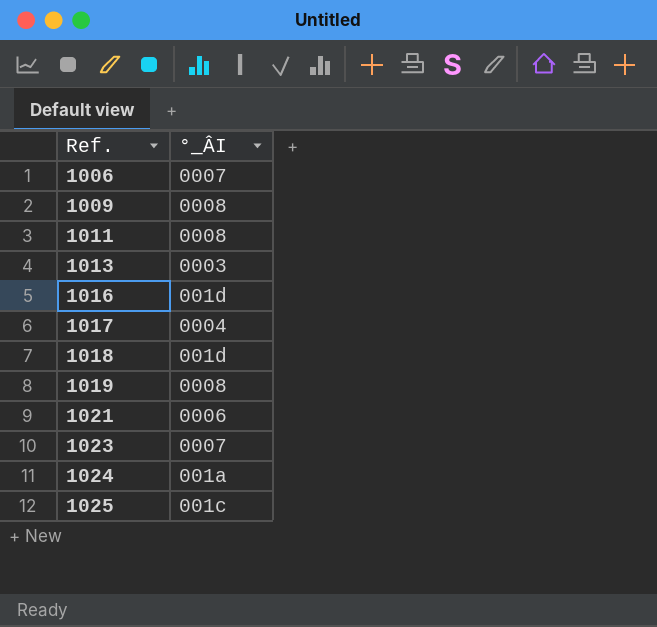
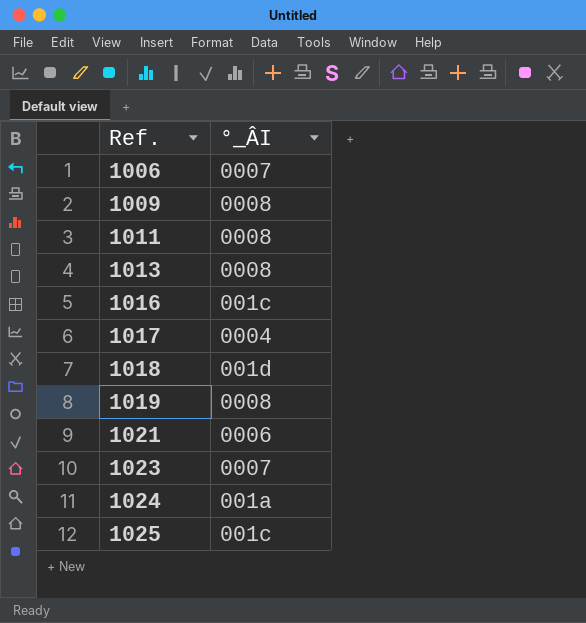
1013 | °_ÂI: 0003 -> 0008
1016 | °_ÂI: 001d -> 001c

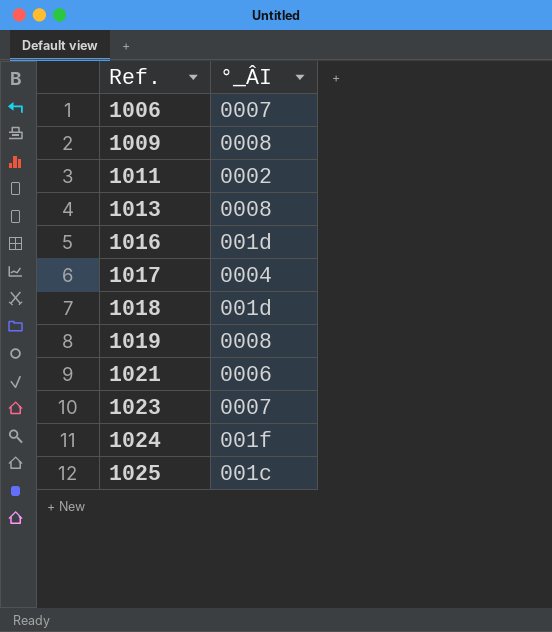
1011 | °_ÂI: 0008 -> 0002
1016 | °_ÂI: 001c -> 001d
1024 | °_ÂI: 001a -> 001f

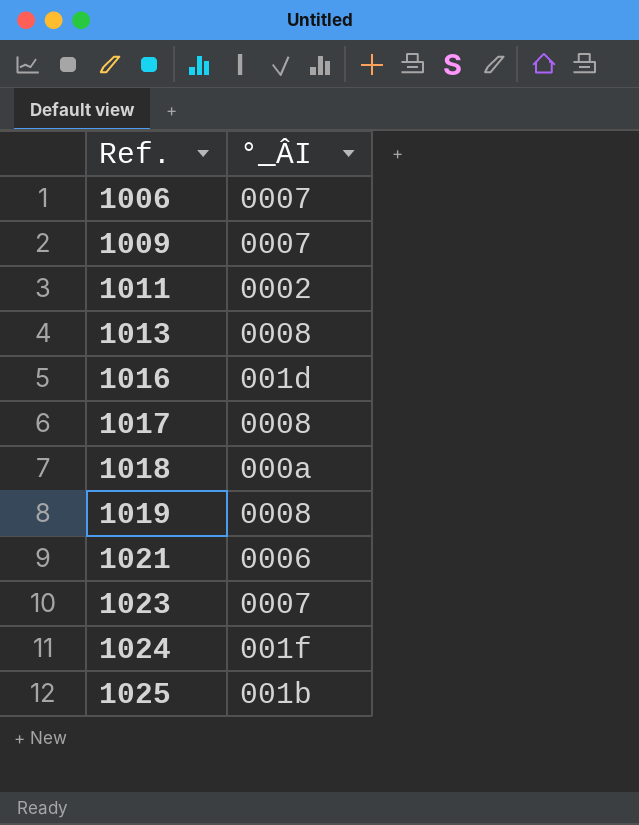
1009 | °_ÂI: 0008 -> 0007
1017 | °_ÂI: 0004 -> 0008
1018 | °_ÂI: 001d -> 000a
1025 | °_ÂI: 001c -> 001b

